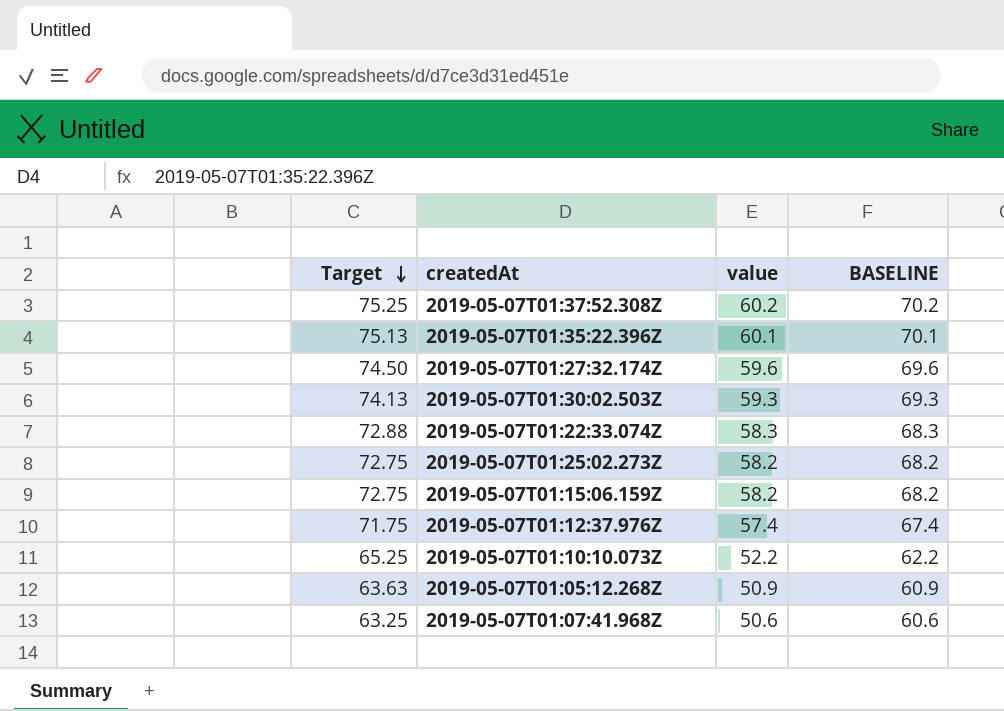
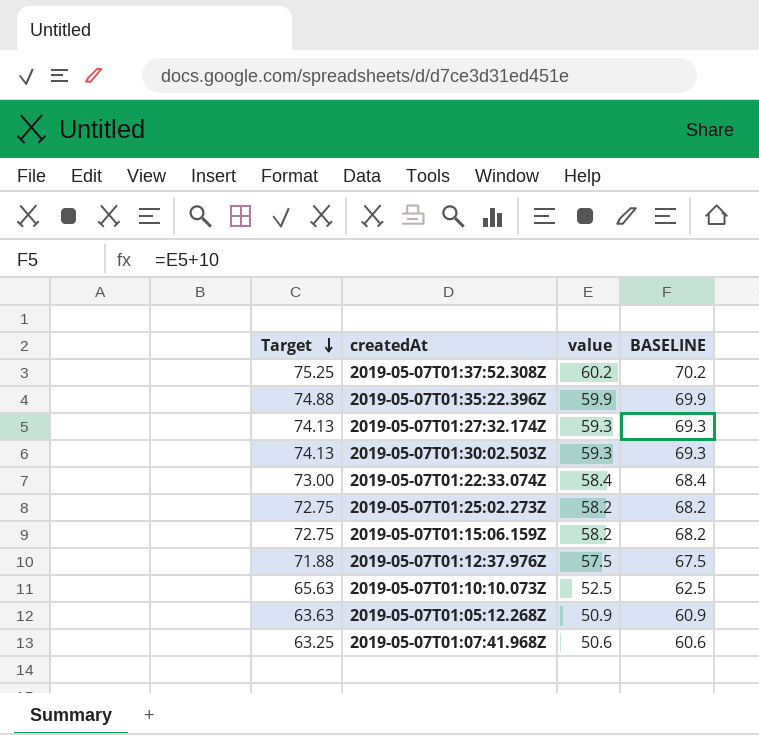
2019-05-07T01:35:22.396Z | Target: 75.13 -> 74.88
2019-05-07T01:35:22.396Z | value: 60.1 -> 59.9
2019-05-07T01:35:22.396Z | BASELINE: 70.1 -> 69.9
2019-05-07T01:27:32.174Z | Target: 74.50 -> 74.13
2019-05-07T01:27:32.174Z | value: 59.6 -> 59.3
2019-05-07T01:27:32.174Z | BASELINE: 69.6 -> 69.3
2019-05-07T01:22:33.074Z | Target: 72.88 -> 73.00
2019-05-07T01:22:33.074Z | value: 58.3 -> 58.4
2019-05-07T01:22:33.074Z | BASELINE: 68.3 -> 68.4
2019-05-07T01:12:37.976Z | Target: 71.75 -> 71.88
2019-05-07T01:12:37.976Z | value: 57.4 -> 57.5
2019-05-07T01:12:37.976Z | BASELINE: 67.4 -> 67.5
2019-05-07T01:10:10.073Z | Target: 65.25 -> 65.63
2019-05-07T01:10:10.073Z | value: 52.2 -> 52.5
2019-05-07T01:10:10.073Z | BASELINE: 62.2 -> 62.5

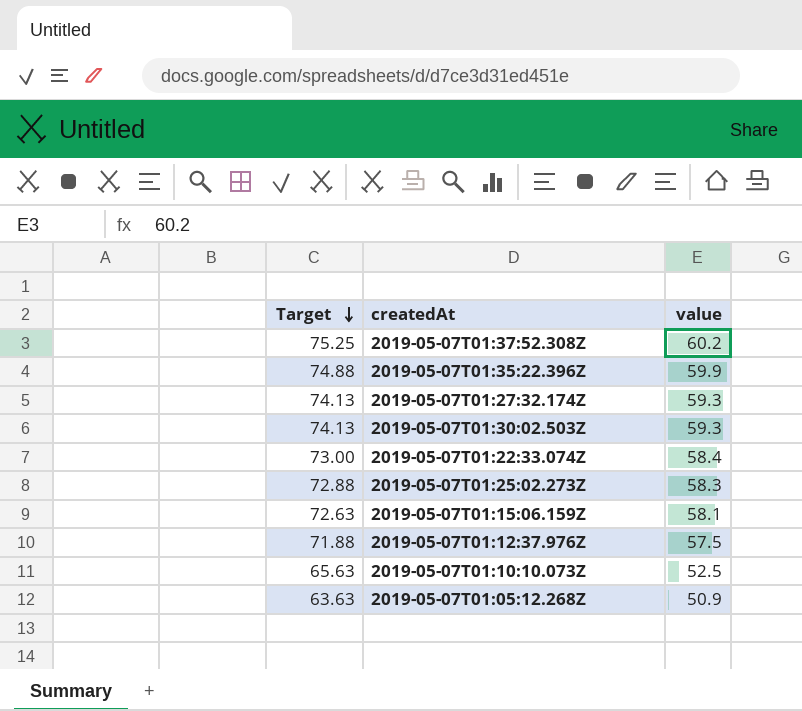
column BASELINE | formula: [value] + 10 -> none
row 2019-05-07T01:07:41.968Z: 63.25 | 50.6 | 60.6 -> none
2019-05-07T01:25:02.273Z | Target: 72.75 -> 72.88
2019-05-07T01:25:02.273Z | value: 58.2 -> 58.3
2019-05-07T01:15:06.159Z | Target: 72.75 -> 72.63
2019-05-07T01:15:06.159Z | value: 58.2 -> 58.1

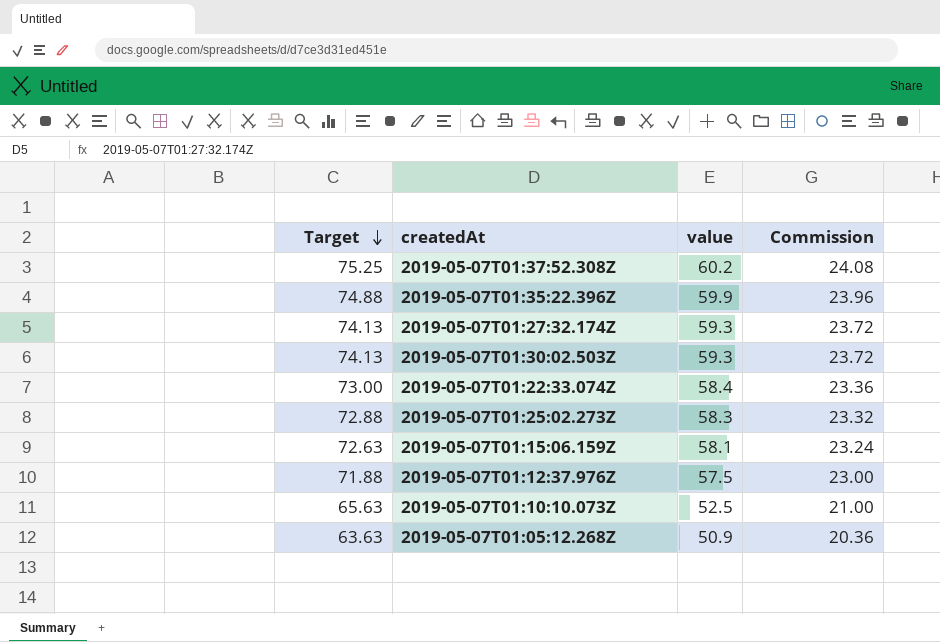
column Commission | formula: none -> [value] * 0.4

